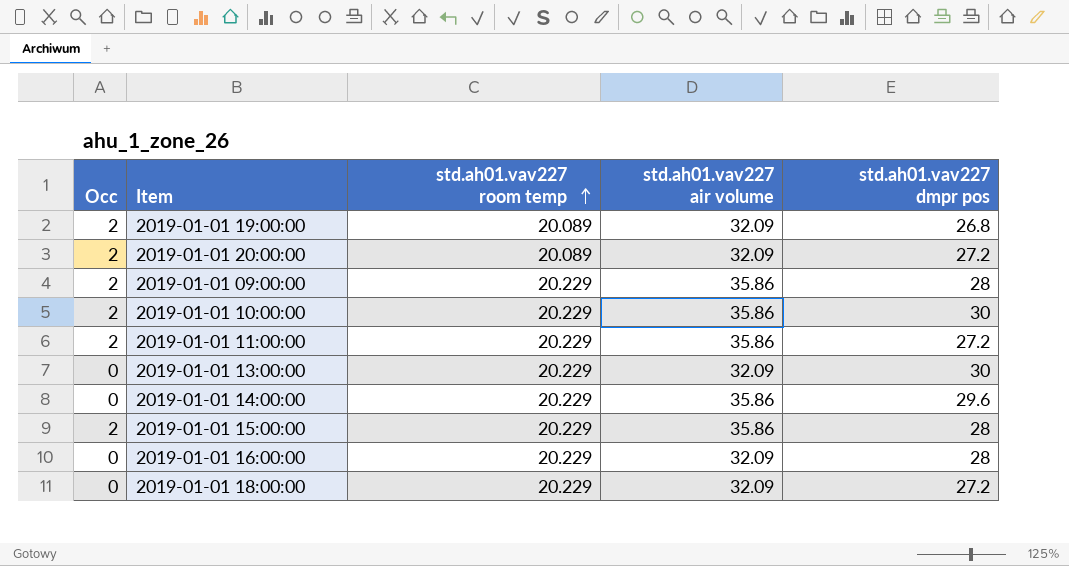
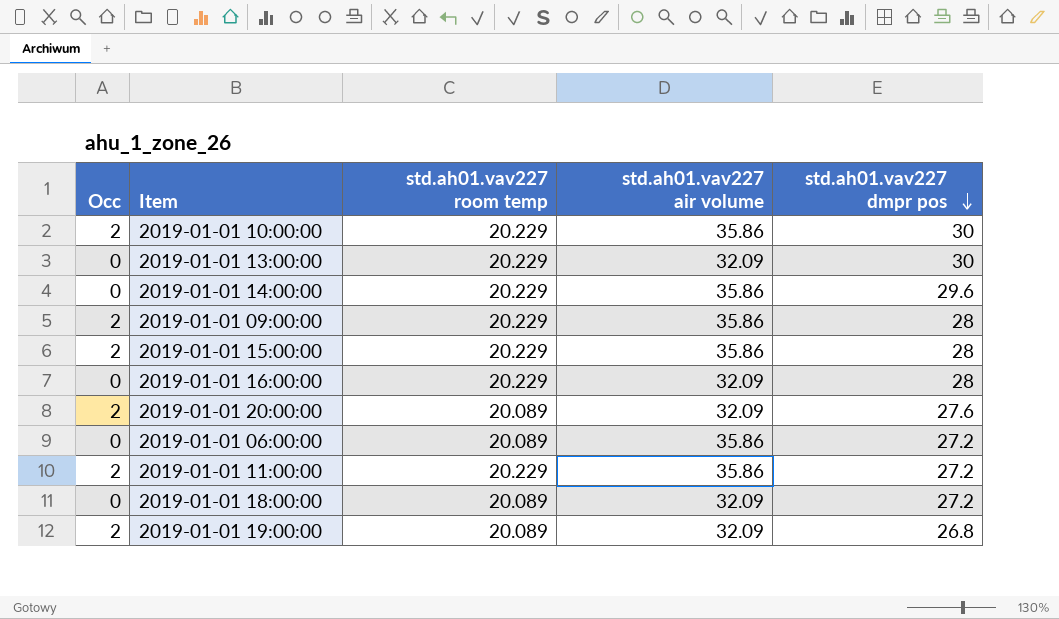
row order: std.ah01.vav227 room temp ascending -> std.ah01.vav227 dmpr pos descending
2019-01-01 20:00:00 | std.ah01.vav227 dmpr pos: 27.2 -> 27.6
row 2019-01-01 06:00:00: none -> 0 | 20.089 | 35.86 | 27.2
2019-01-01 18:00:00 | std.ah01.vav227 room temp: 20.229 -> 20.089

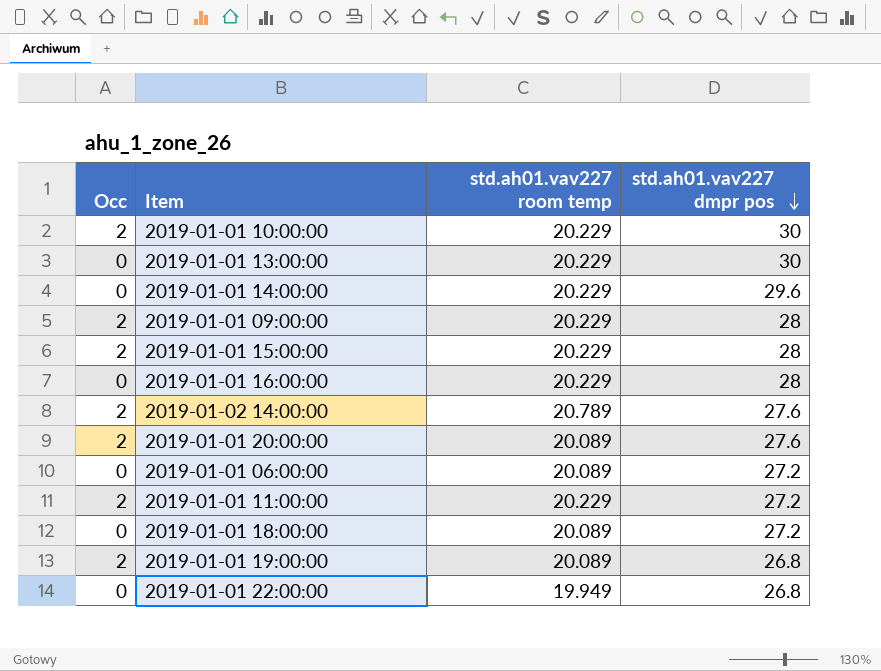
column std.ah01.vav227 air volume | position: 4 -> none
row 2019-01-02 14:00:00: none -> 2 | 20.789 | 27.6
row 2019-01-01 22:00:00: none -> 0 | 19.949 | 26.8

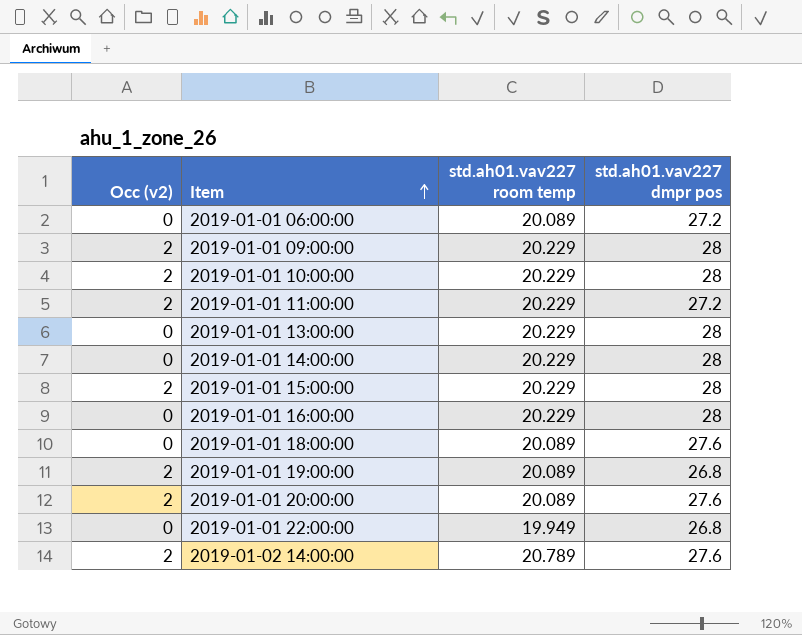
row order: std.ah01.vav227 dmpr pos descending -> Item ascending
column name: Occ -> Occ (v2)
2019-01-01 10:00:00 | std.ah01.vav227 dmpr pos: 30 -> 28
2019-01-01 13:00:00 | std.ah01.vav227 dmpr pos: 30 -> 28
2019-01-01 14:00:00 | std.ah01.vav227 dmpr pos: 29.6 -> 28
2019-01-01 18:00:00 | std.ah01.vav227 dmpr pos: 27.2 -> 27.6

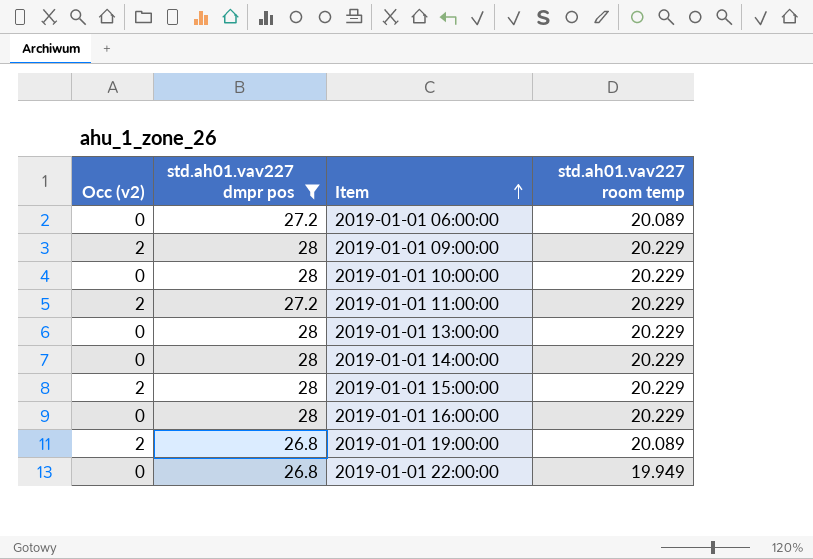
filter: none -> std.ah01.vav227 dmpr pos != 27.6
column std.ah01.vav227 dmpr pos | position: 4 -> 2
2019-01-01 10:00:00 | Occ (v2): 2 -> 0

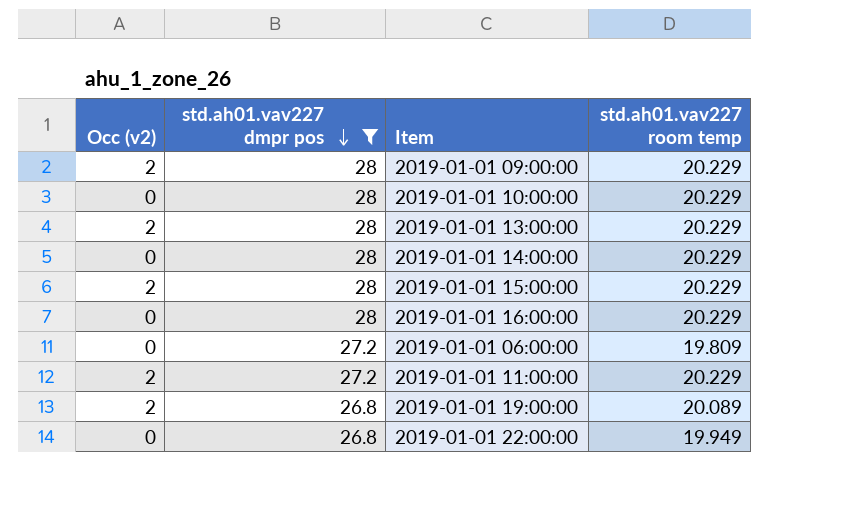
row order: Item ascending -> std.ah01.vav227 dmpr pos descending
2019-01-01 13:00:00 | Occ (v2): 0 -> 2
2019-01-01 06:00:00 | std.ah01.vav227 room temp: 20.089 -> 19.809

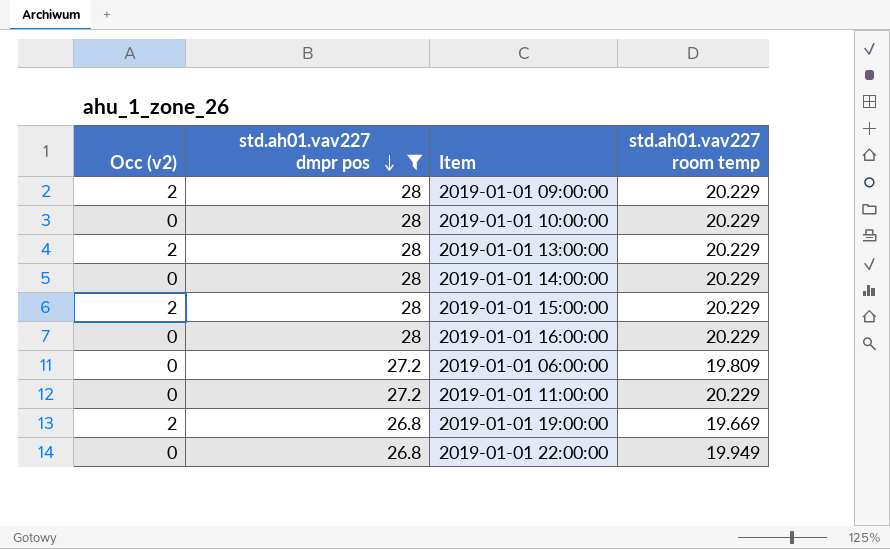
2019-01-01 11:00:00 | Occ (v2): 2 -> 0
2019-01-01 19:00:00 | std.ah01.vav227 room temp: 20.089 -> 19.669

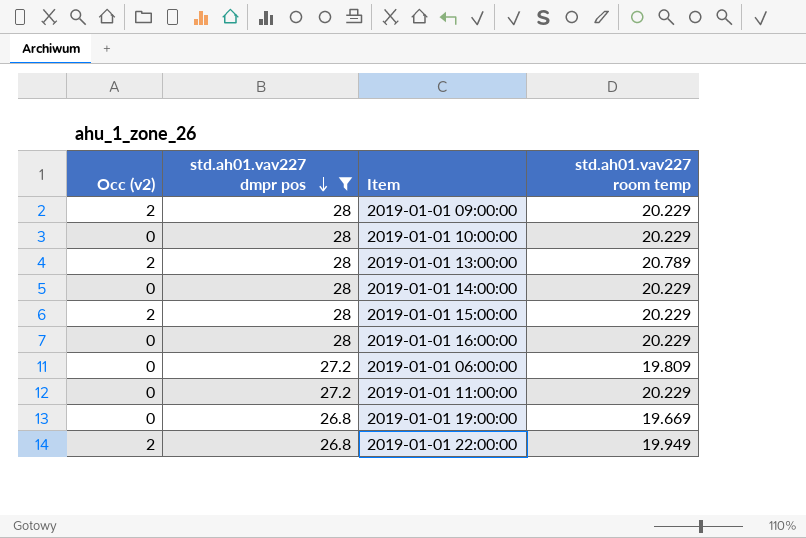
2019-01-01 13:00:00 | std.ah01.vav227 room temp: 20.229 -> 20.789
2019-01-01 19:00:00 | Occ (v2): 2 -> 0
2019-01-01 22:00:00 | Occ (v2): 0 -> 2

